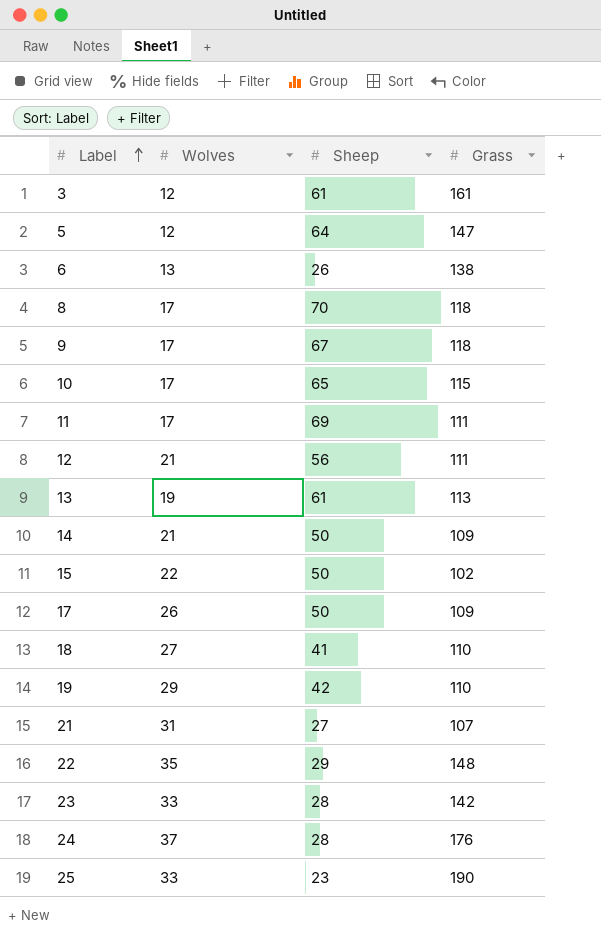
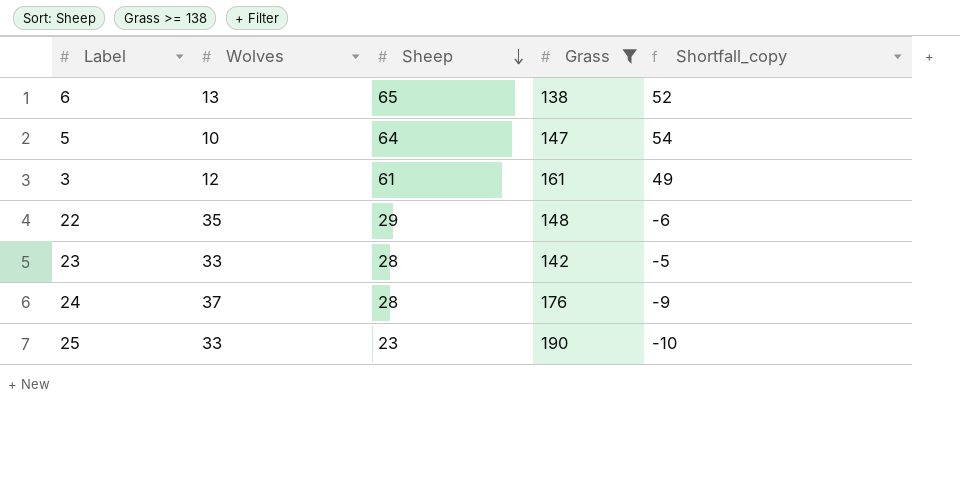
filter: none -> Grass >= 138
row order: Label ascending -> Sheep descending
column Shortfall_copy | formula: none -> [Sheep] - [Wolves]
6 | Sheep: 26 -> 65
5 | Wolves: 12 -> 10

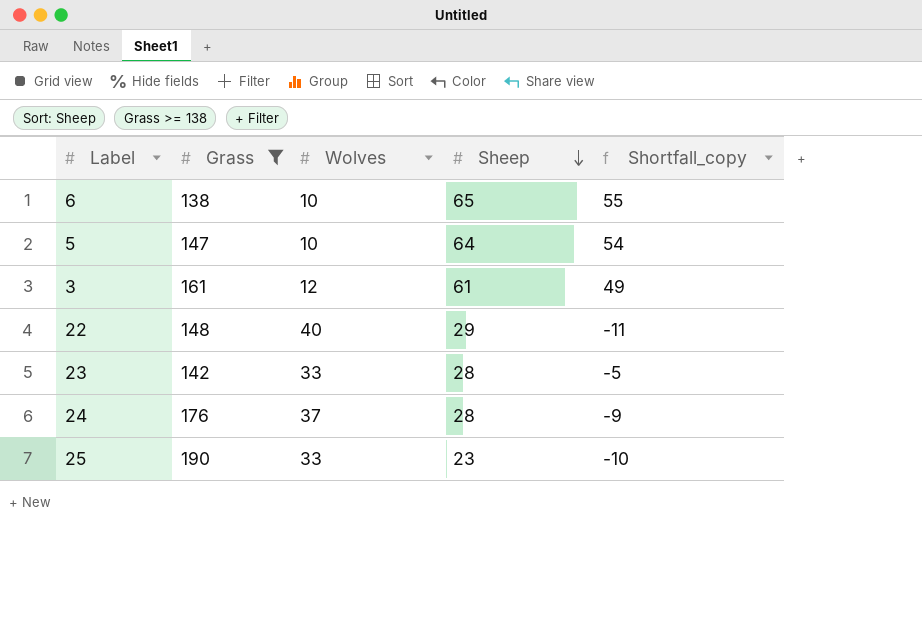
column Grass | position: 4 -> 2
6 | Wolves: 13 -> 10
6 | Shortfall_copy: 52 -> 55
22 | Wolves: 35 -> 40
22 | Shortfall_copy: -6 -> -11

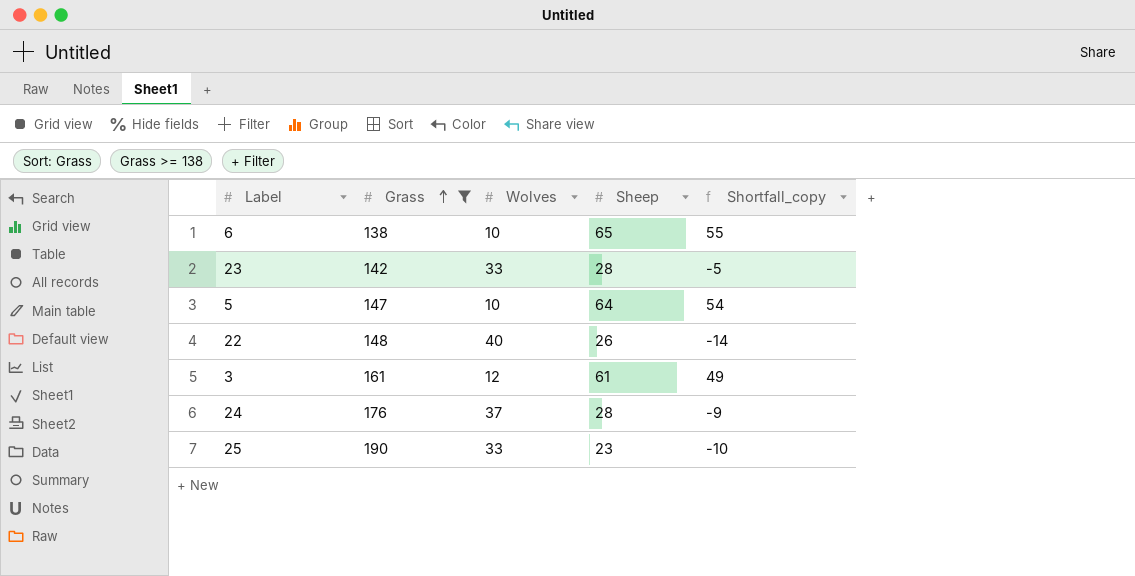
row order: Sheep descending -> Grass ascending
22 | Sheep: 29 -> 26
22 | Shortfall_copy: -11 -> -14

